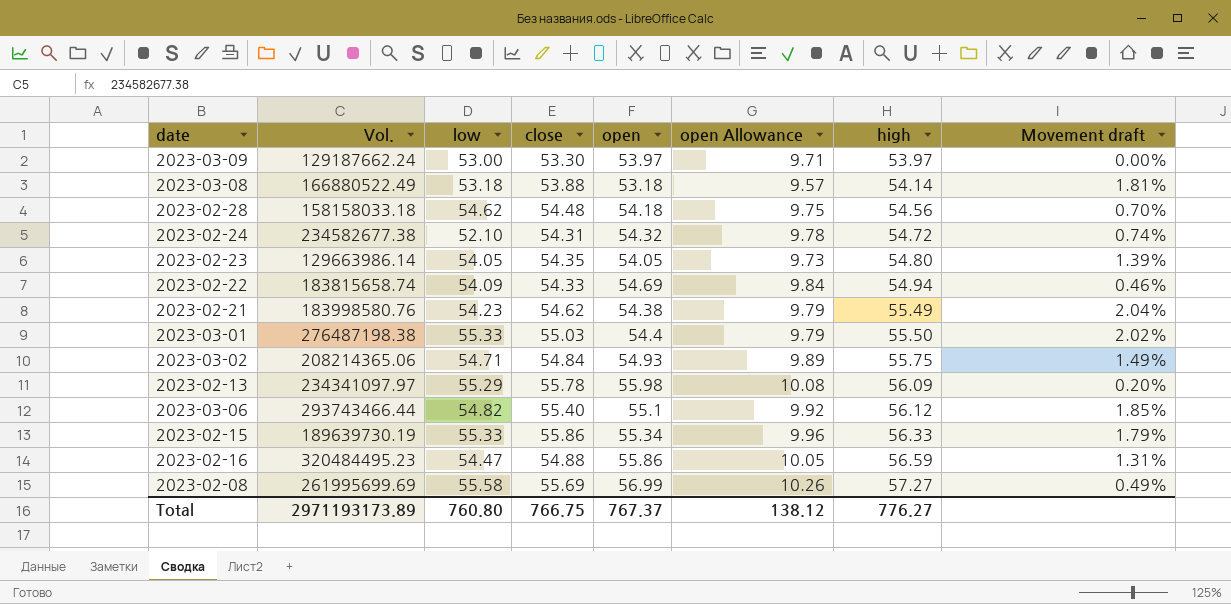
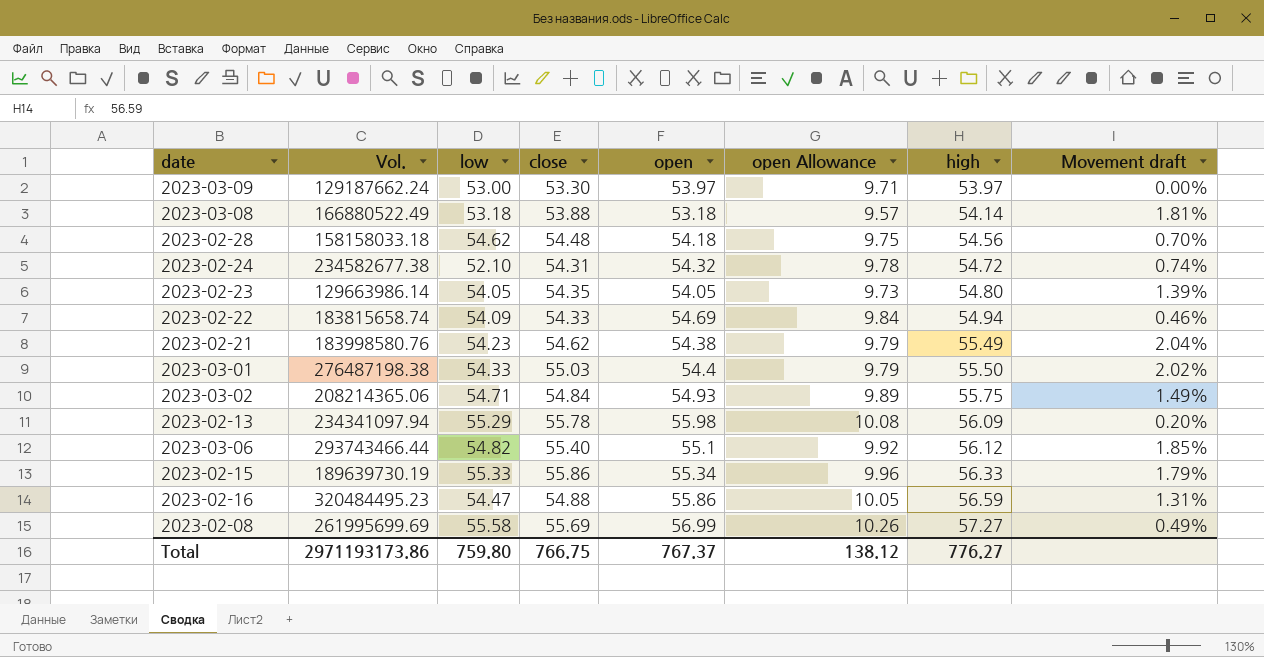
2023-03-01 | low: 55.33 -> 54.33
2023-02-13 | Vol.: 234341097.97 -> 234341097.94
Total | Vol.: 2971193173.89 -> 2971193173.86
Total | low: 760.80 -> 759.80

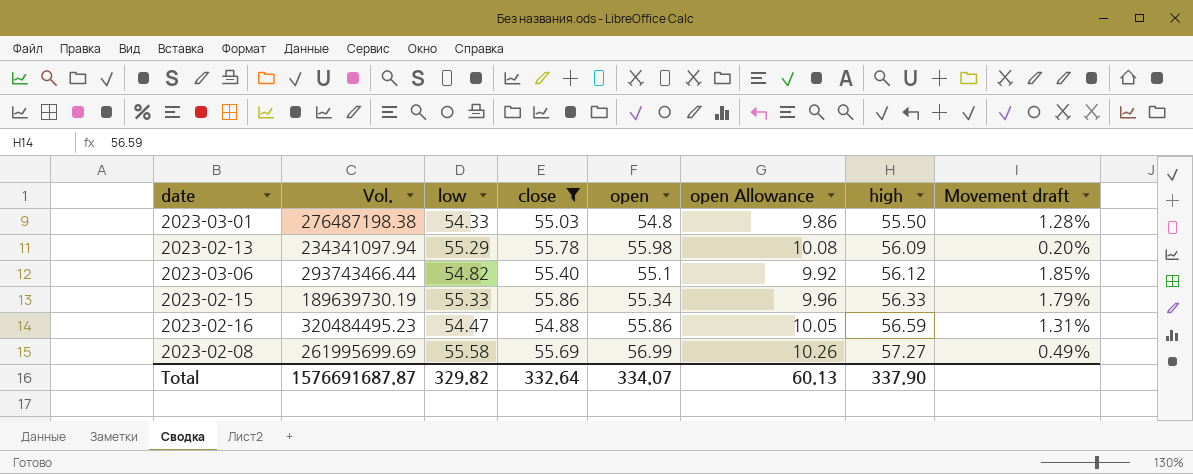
filter: none -> close >= 54.88
2023-03-01 | open: 54.4 -> 54.8
2023-03-01 | open Allowance: 9.79 -> 9.86
2023-03-01 | Movement draft: 2.02% -> 1.28%
Total | Vol.: 2971193173.86 -> 1576691687.87
Total | low: 759.80 -> 329.82
Total | close: 766.75 -> 332.64
Total | open: 767.37 -> 334.07
Total | open Allowance: 138.12 -> 60.13
Total | high: 776.27 -> 337.90

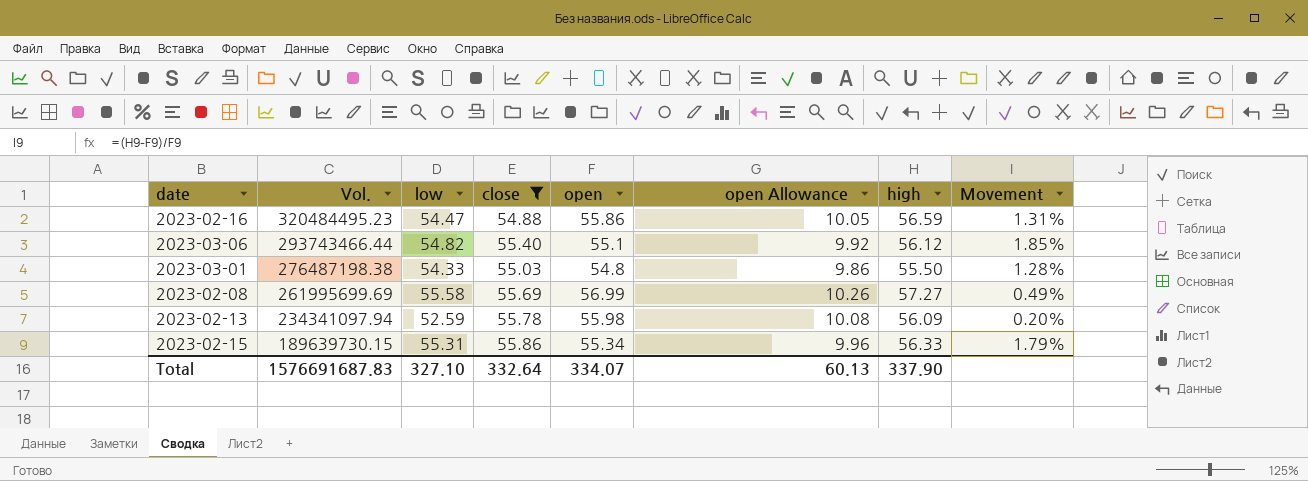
row order: high ascending -> Vol. descending
column name: Movement draft -> Movement
2023-02-13 | low: 55.29 -> 52.59
2023-02-15 | Vol.: 189639730.19 -> 189639730.15
2023-02-15 | low: 55.33 -> 55.31
Total | Vol.: 1576691687.87 -> 1576691687.83
Total | low: 329.82 -> 327.10

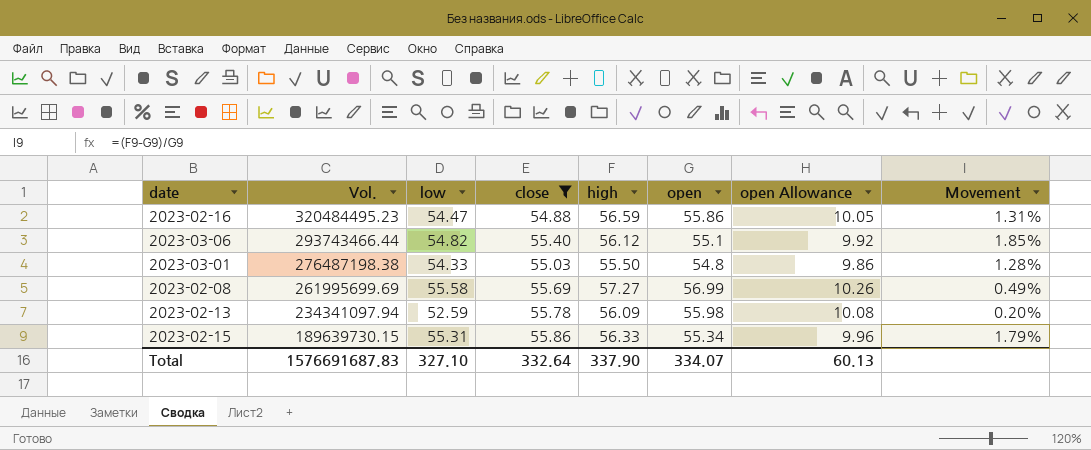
column high | position: 7 -> 5

